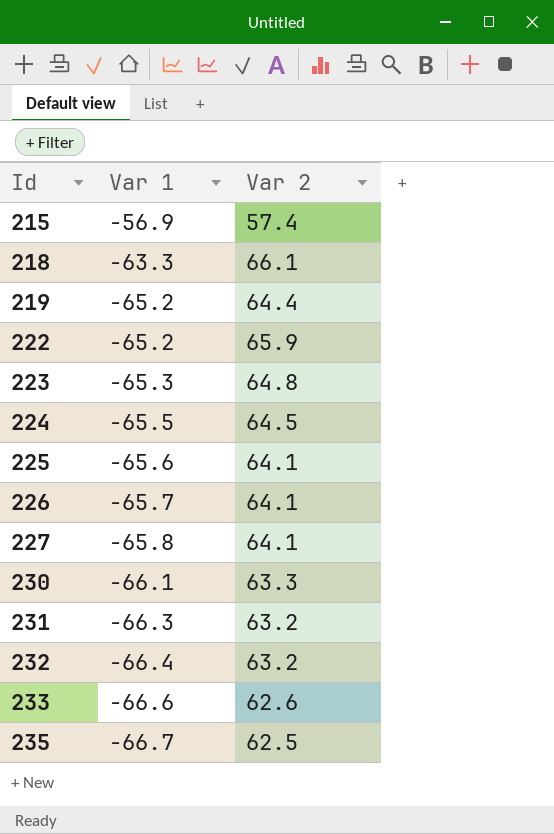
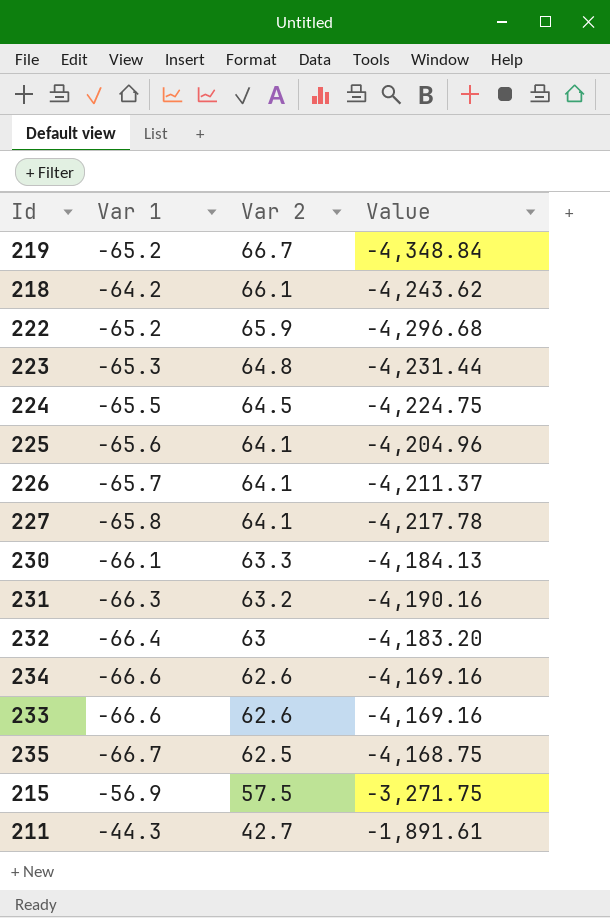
row order: Id ascending -> Var 2 descending
column Value | formula: none -> [Var 1] * [Var 2]
219 | Var 2: 64.4 -> 66.7
218 | Var 1: -63.3 -> -64.2
232 | Var 2: 63.2 -> 63
row 234: none -> -66.6 | 62.6 | -4,169.16
215 | Var 2: 57.4 -> 57.5
row 211: none -> -44.3 | 42.7 | -1,891.61

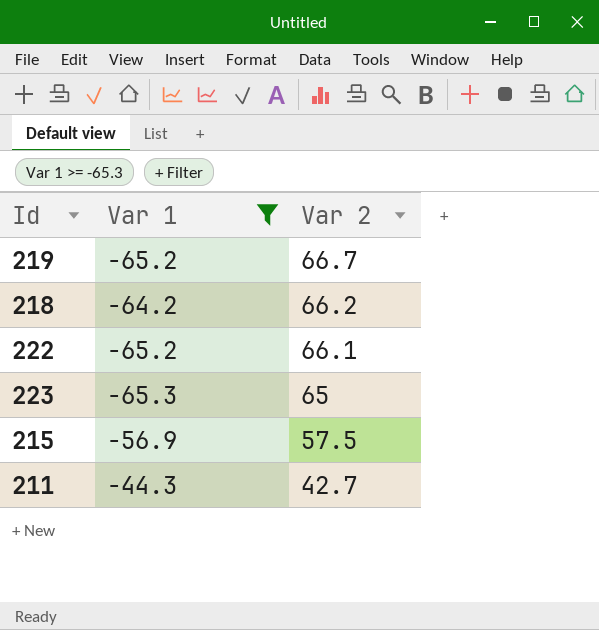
filter: none -> Var 1 >= -65.3
column Value | formula: [Var 1] * [Var 2] -> none
218 | Var 2: 66.1 -> 66.2
222 | Var 2: 65.9 -> 66.1
223 | Var 2: 64.8 -> 65

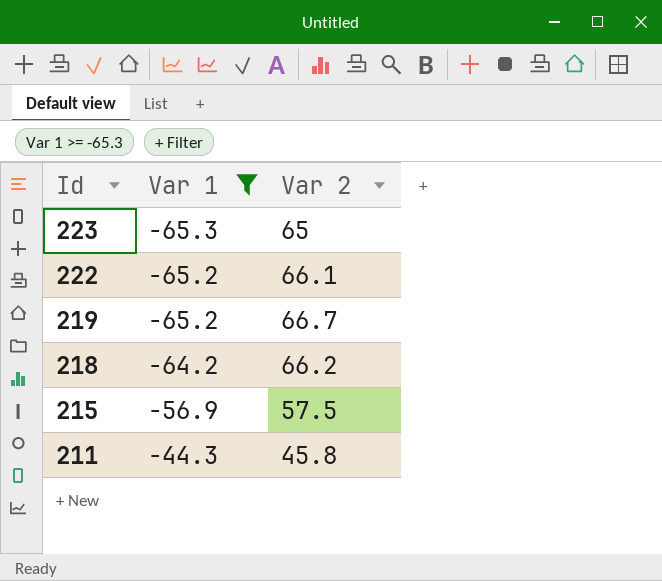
row order: Var 2 descending -> Id descending
211 | Var 2: 42.7 -> 45.8

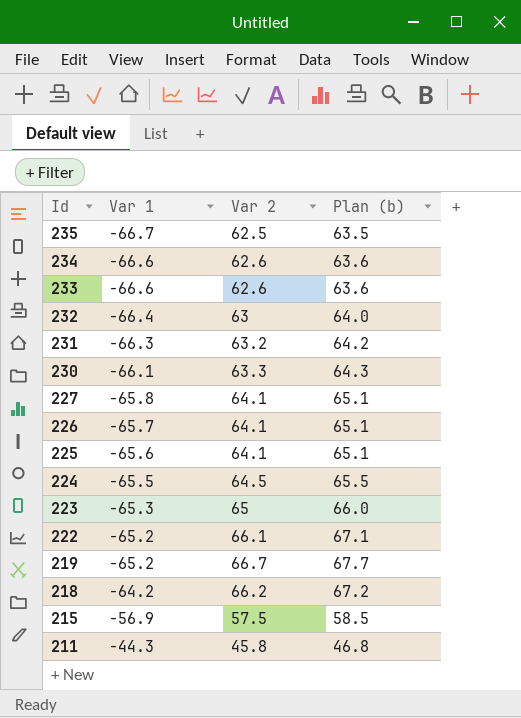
filter: Var 1 >= -65.3 -> none
column Plan (b) | formula: none -> [Var 2] + 1

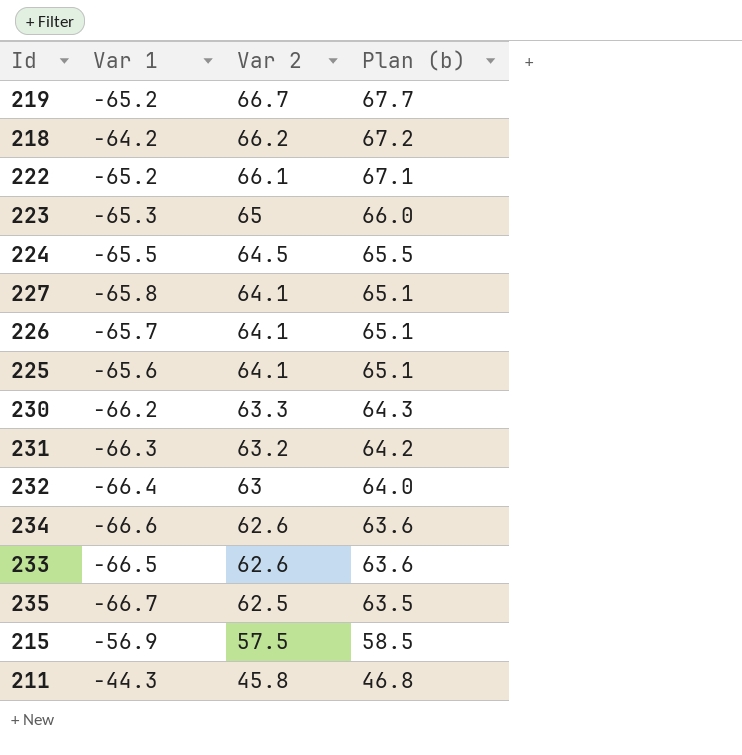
row order: Id descending -> Var 2 descending
230 | Var 1: -66.1 -> -66.2
233 | Var 1: -66.6 -> -66.5

